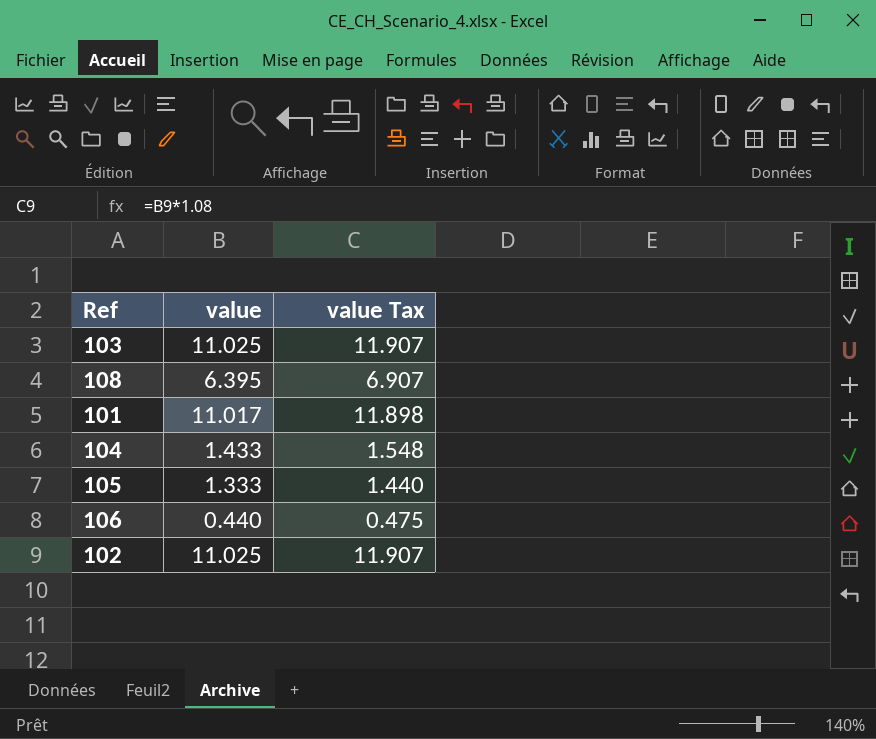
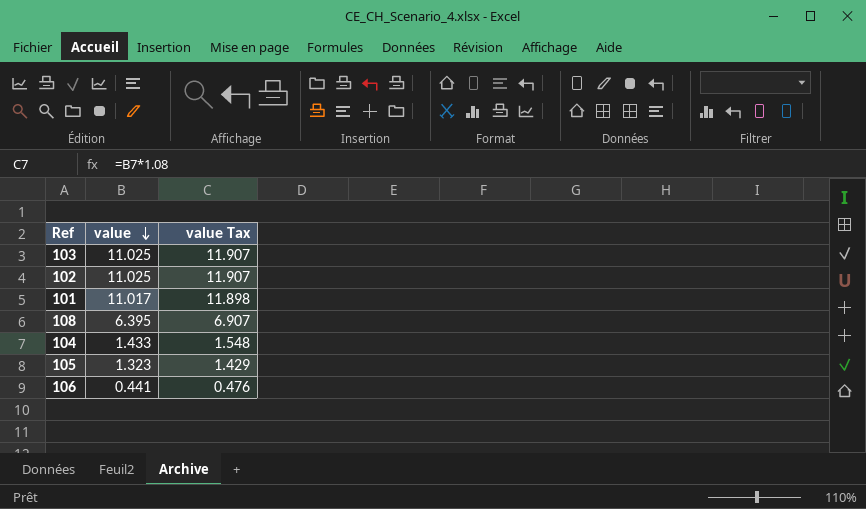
row order: none -> value descending
105 | value: 1.333 -> 1.323
105 | value Tax: 1.440 -> 1.429
106 | value: 0.440 -> 0.441
106 | value Tax: 0.475 -> 0.476

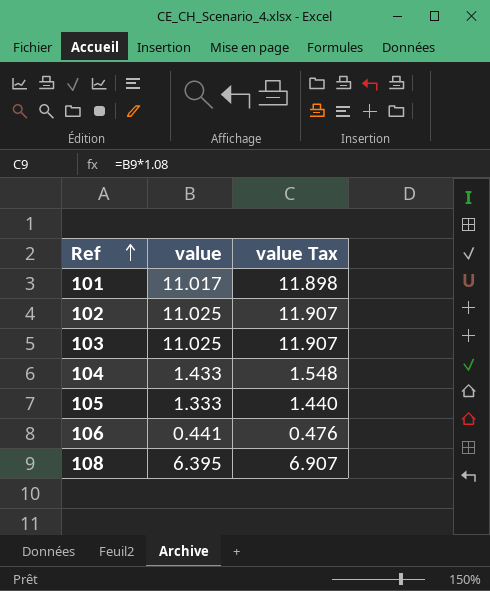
row order: value descending -> Ref ascending
105 | value: 1.323 -> 1.333
105 | value Tax: 1.429 -> 1.440

